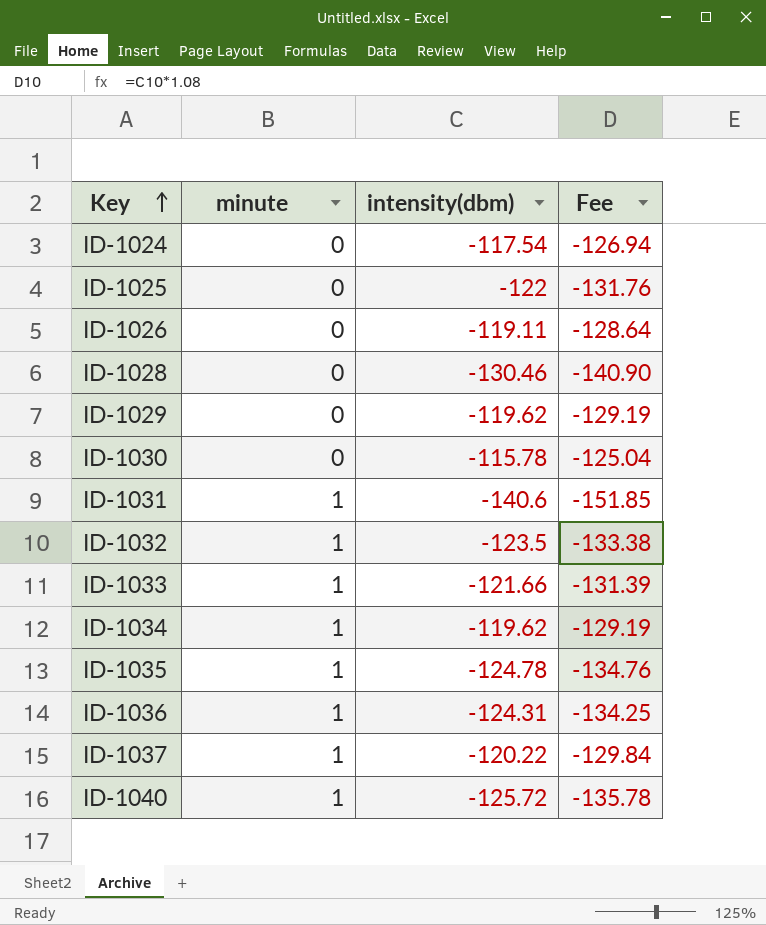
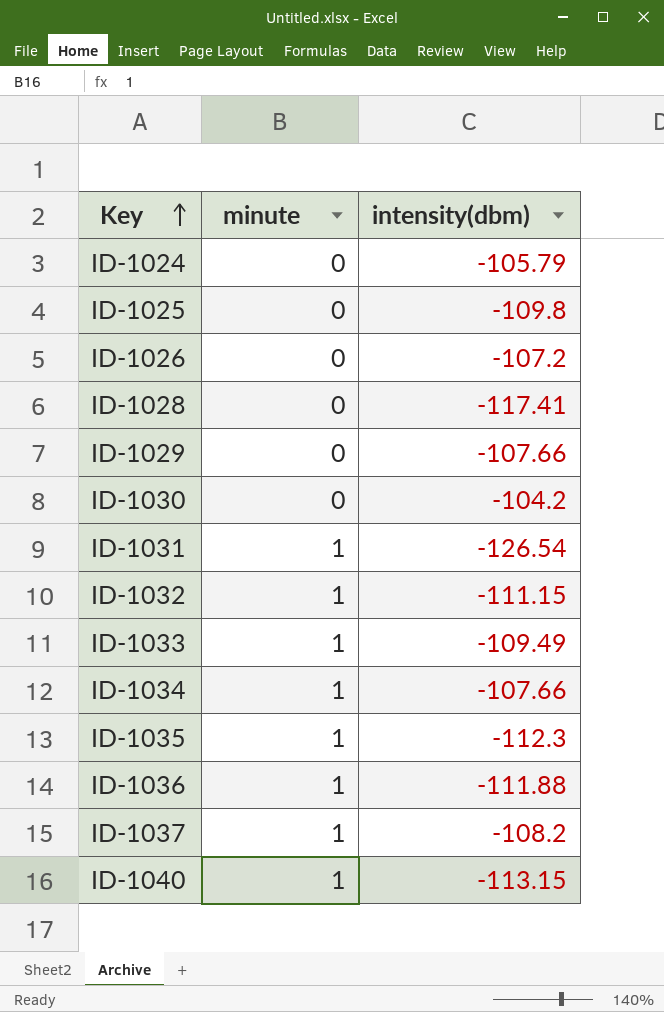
column Fee | formula: [intensity(dbm)] * 1.08 -> none
ID-1024 | intensity(dbm): -117.54 -> -105.79
ID-1025 | intensity(dbm): -122 -> -109.8
ID-1026 | intensity(dbm): -119.11 -> -107.2
ID-1028 | intensity(dbm): -130.46 -> -117.41
ID-1029 | intensity(dbm): -119.62 -> -107.66
ID-1030 | intensity(dbm): -115.78 -> -104.2
ID-1031 | intensity(dbm): -140.6 -> -126.54
ID-1032 | intensity(dbm): -123.5 -> -111.15
ID-1033 | intensity(dbm): -121.66 -> -109.49
ID-1034 | intensity(dbm): -119.62 -> -107.66
ID-1035 | intensity(dbm): -124.78 -> -112.3
ID-1036 | intensity(dbm): -124.31 -> -111.88
ID-1037 | intensity(dbm): -120.22 -> -108.2
ID-1040 | intensity(dbm): -125.72 -> -113.15

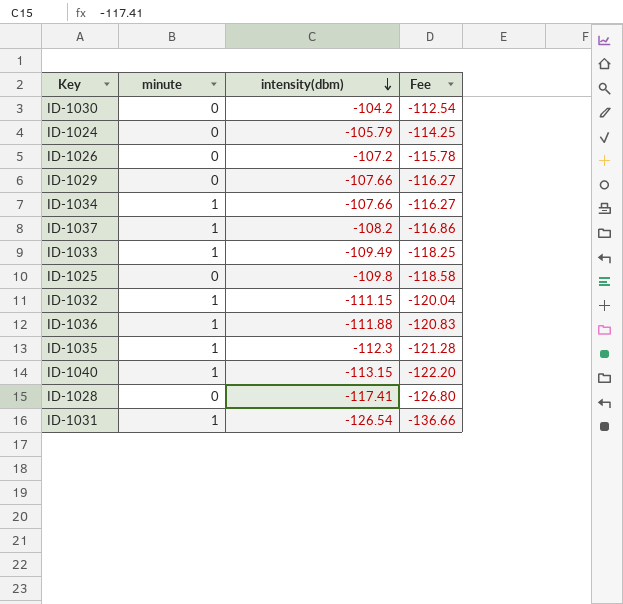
row order: Key ascending -> intensity(dbm) descending
column Fee | formula: none -> [intensity(dbm)] * 1.08

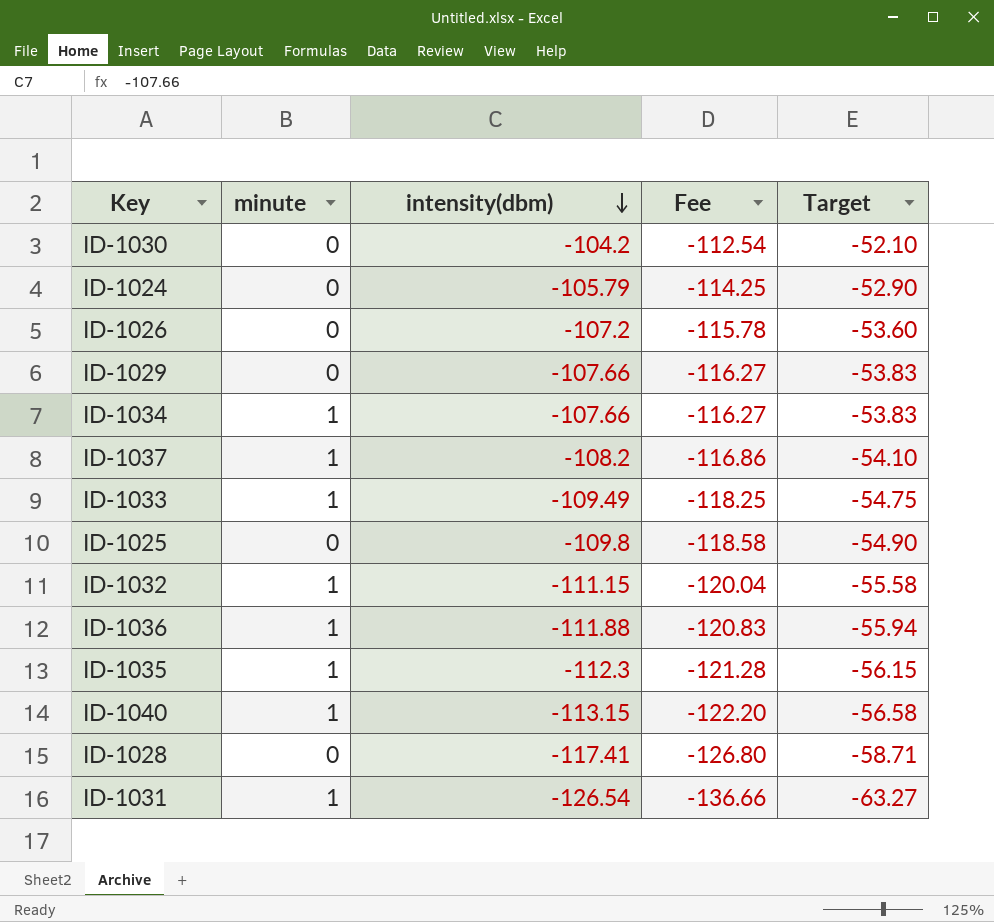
column Target | formula: none -> [intensity(dbm)] * 0.5

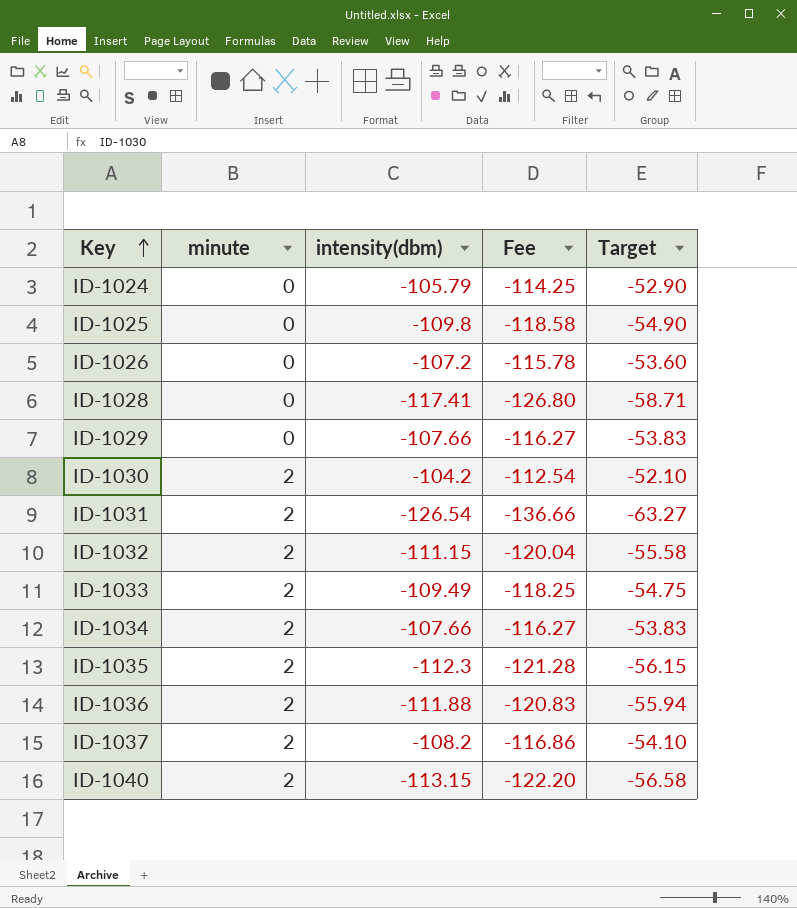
row order: intensity(dbm) descending -> Key ascending
ID-1030 | minute: 0 -> 2
ID-1031 | minute: 1 -> 2
ID-1032 | minute: 1 -> 2
ID-1033 | minute: 1 -> 2
ID-1034 | minute: 1 -> 2
ID-1035 | minute: 1 -> 2
ID-1036 | minute: 1 -> 2
ID-1037 | minute: 1 -> 2
ID-1040 | minute: 1 -> 2

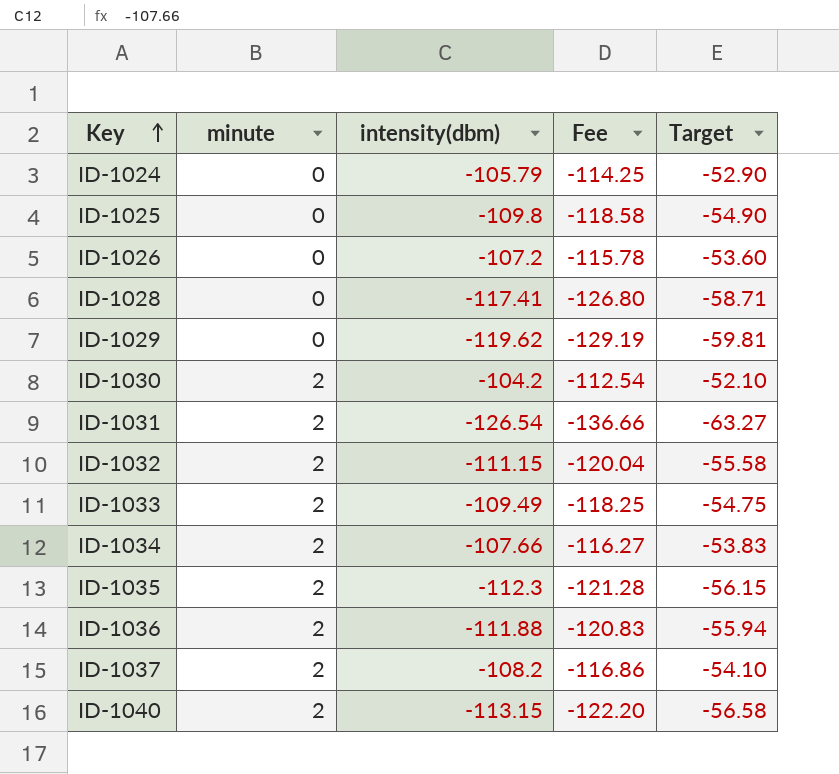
ID-1029 | intensity(dbm): -107.66 -> -119.62
ID-1029 | Fee: -116.27 -> -129.19
ID-1029 | Target: -53.83 -> -59.81

